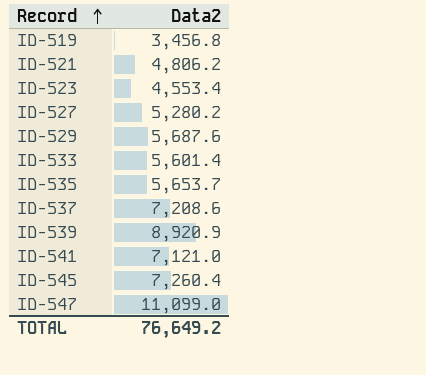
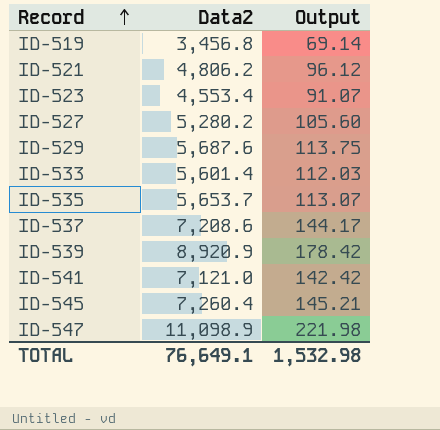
column Output | formula: none -> [Data2] * 0.02
ID-547 | Data2: 11,099.0 -> 11,098.9
TOTAL | Data2: 76,649.2 -> 76,649.1

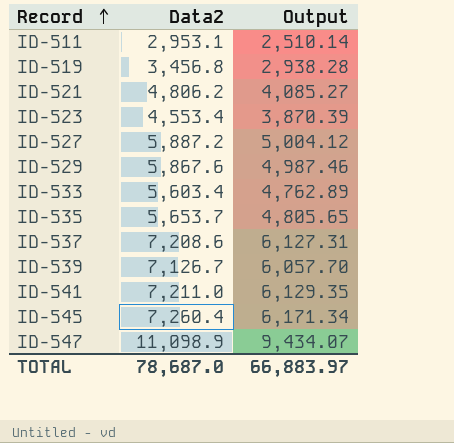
column Output | formula: [Data2] * 0.02 -> [Data2] * 0.85
row ID-511: none -> 2,953.1 | 2,510.14
ID-527 | Data2: 5,280.2 -> 5,887.2
ID-529 | Data2: 5,687.6 -> 5,867.6
ID-533 | Data2: 5,601.4 -> 5,603.4
ID-539 | Data2: 8,920.9 -> 7,126.7
ID-541 | Data2: 7,121.0 -> 7,211.0
TOTAL | Data2: 76,649.1 -> 78,687.0
TOTAL | Output: 1,532.98 -> 66,883.97

